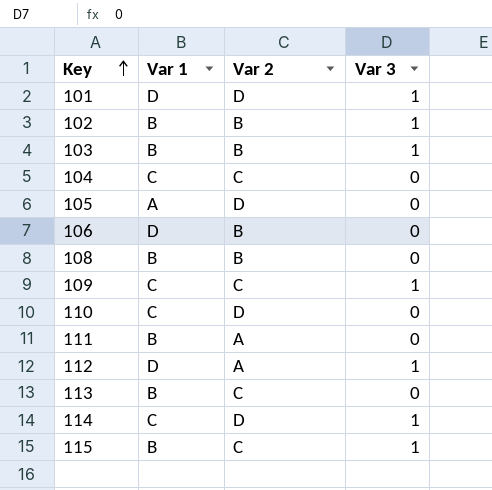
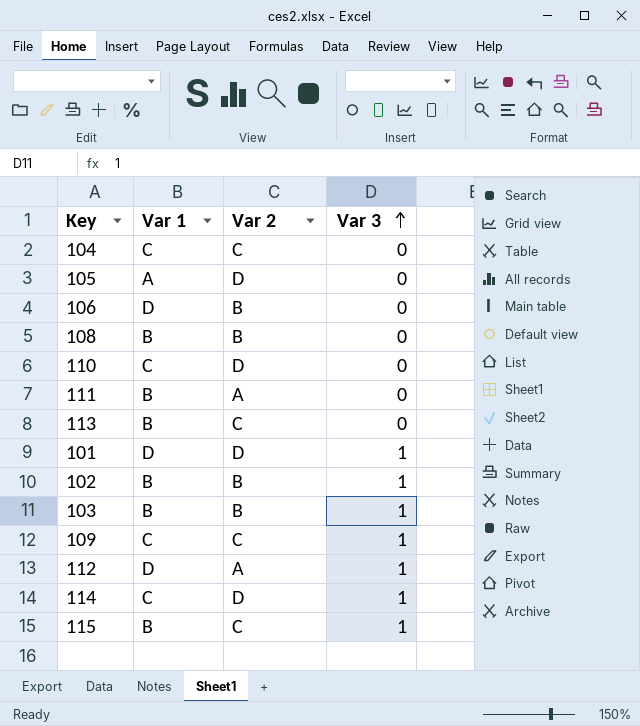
row order: Key ascending -> Var 3 ascending

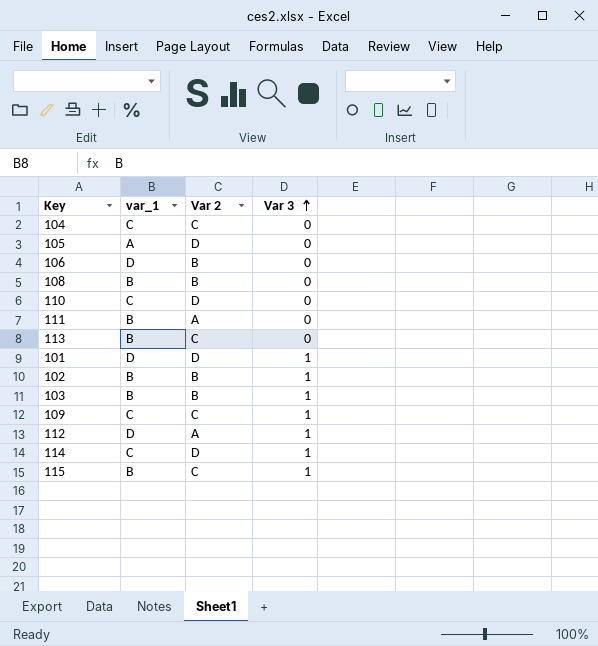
column name: Var 1 -> var_1

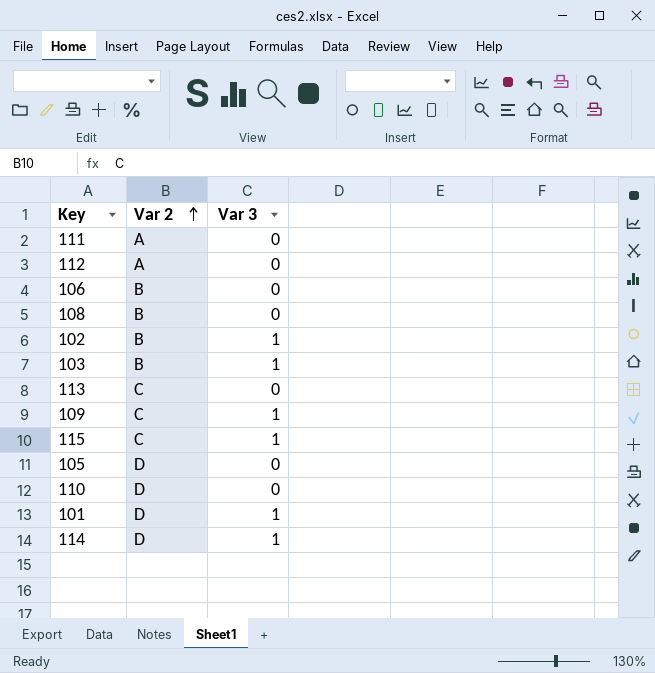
row order: Var 3 ascending -> Var 2 ascending
column var_1 | position: 2 -> none
row 104: C | C | 0 -> none
112 | Var 3: 1 -> 0

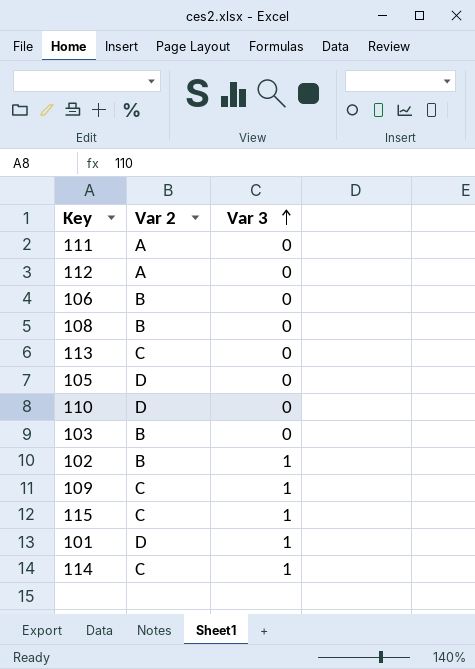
row order: Var 2 ascending -> Var 3 ascending
103 | Var 3: 1 -> 0
114 | Var 2: D -> C

